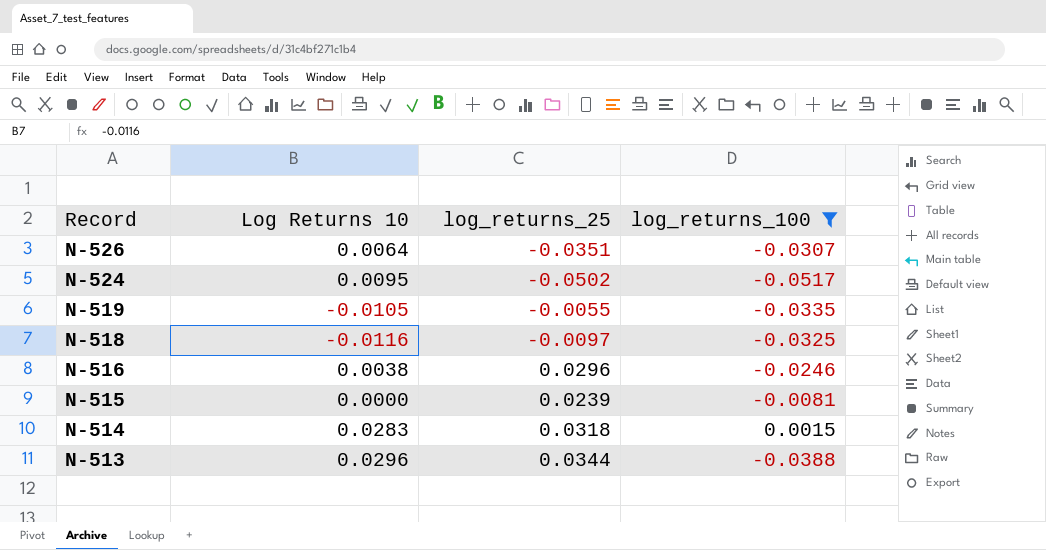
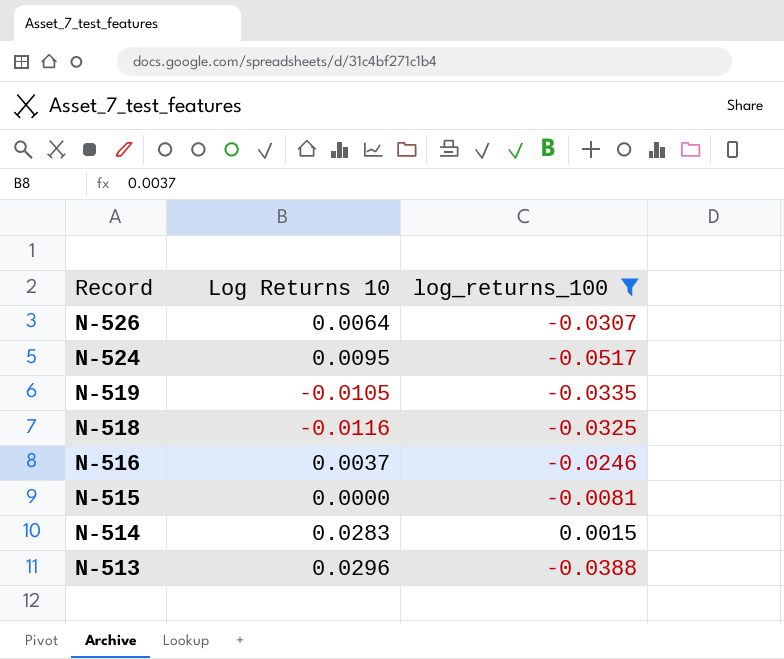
column log_returns_25 | position: 3 -> none
N-516 | Log Returns 10: 0.0038 -> 0.0037

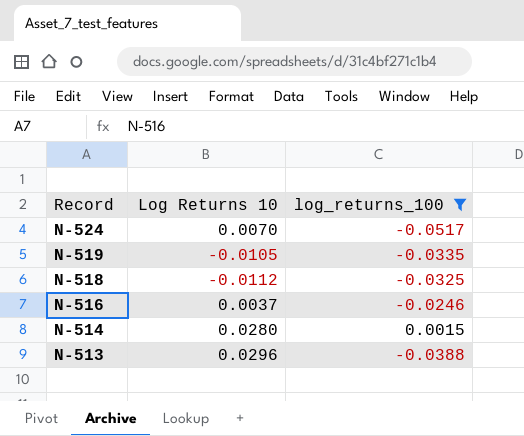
row N-526: 0.0064 | -0.0307 -> none
row N-515: 0.0000 | -0.0081 -> none
N-524 | Log Returns 10: 0.0095 -> 0.0070
N-518 | Log Returns 10: -0.0116 -> -0.0112
N-514 | Log Returns 10: 0.0283 -> 0.0280

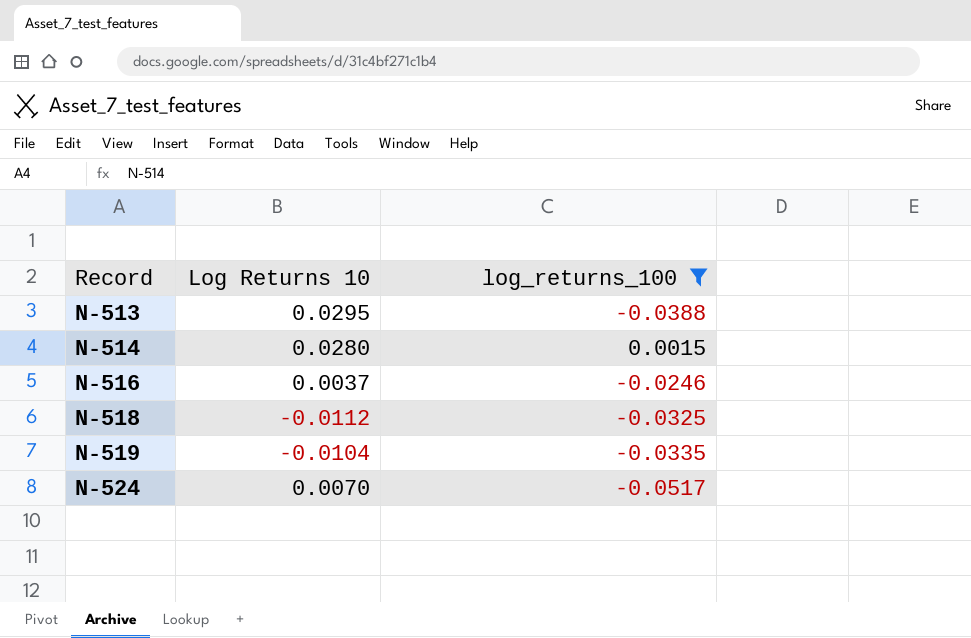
row order: Record descending -> Record ascending
N-513 | Log Returns 10: 0.0296 -> 0.0295
N-519 | Log Returns 10: -0.0105 -> -0.0104

